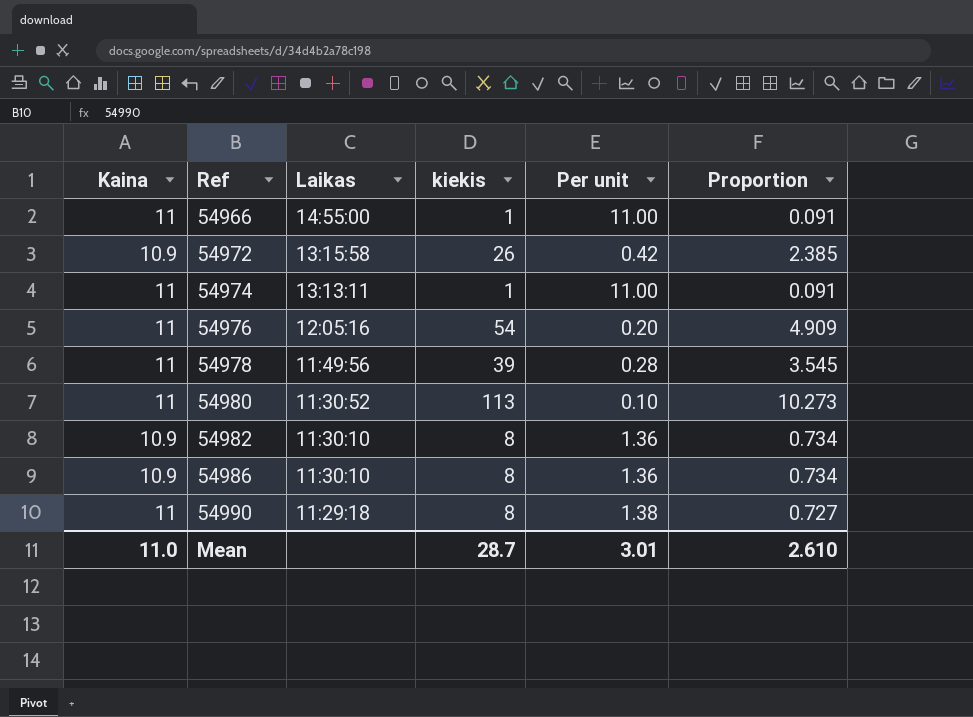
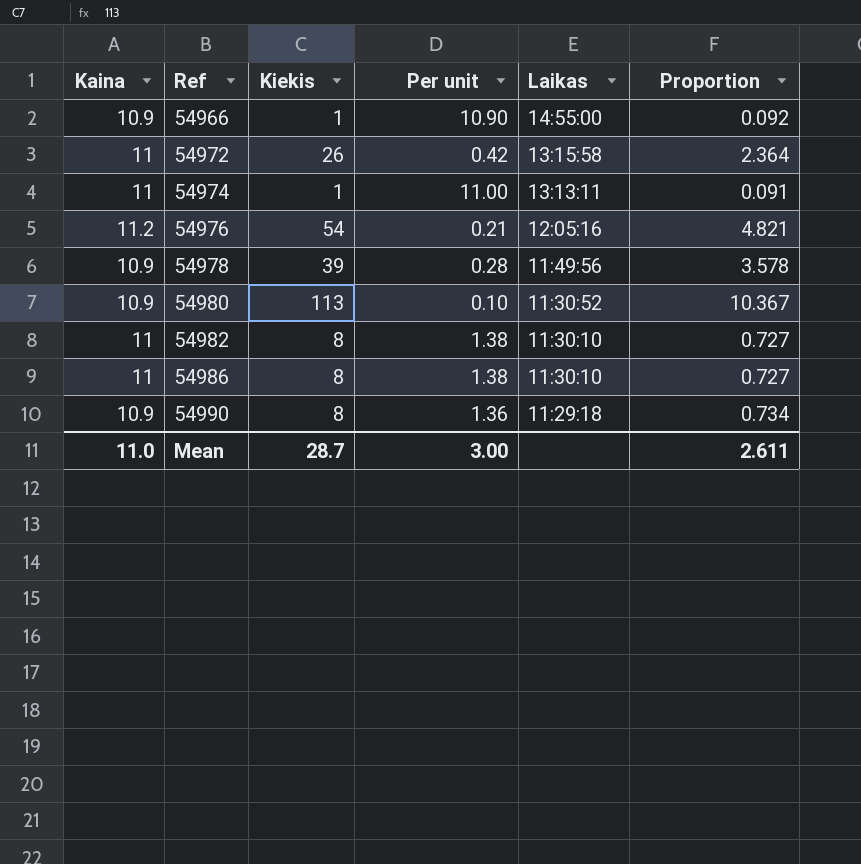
column name: kiekis -> Kiekis
column Laikas | position: 3 -> 5
54966 | Kaina: 11 -> 10.9
54966 | Per unit: 11.00 -> 10.90
54966 | Proportion: 0.091 -> 0.092
54972 | Kaina: 10.9 -> 11
54972 | Proportion: 2.385 -> 2.364
54976 | Kaina: 11 -> 11.2
54976 | Per unit: 0.20 -> 0.21
54976 | Proportion: 4.909 -> 4.821
54978 | Kaina: 11 -> 10.9
54978 | Proportion: 3.545 -> 3.578
54980 | Kaina: 11 -> 10.9
54980 | Proportion: 10.273 -> 10.367
54982 | Kaina: 10.9 -> 11
54982 | Per unit: 1.36 -> 1.38
54982 | Proportion: 0.734 -> 0.727
54986 | Kaina: 10.9 -> 11
54986 | Per unit: 1.36 -> 1.38
54986 | Proportion: 0.734 -> 0.727
54990 | Kaina: 11 -> 10.9
54990 | Per unit: 1.38 -> 1.36
54990 | Proportion: 0.727 -> 0.734
Mean | Per unit: 3.01 -> 3.00
Mean | Proportion: 2.610 -> 2.611

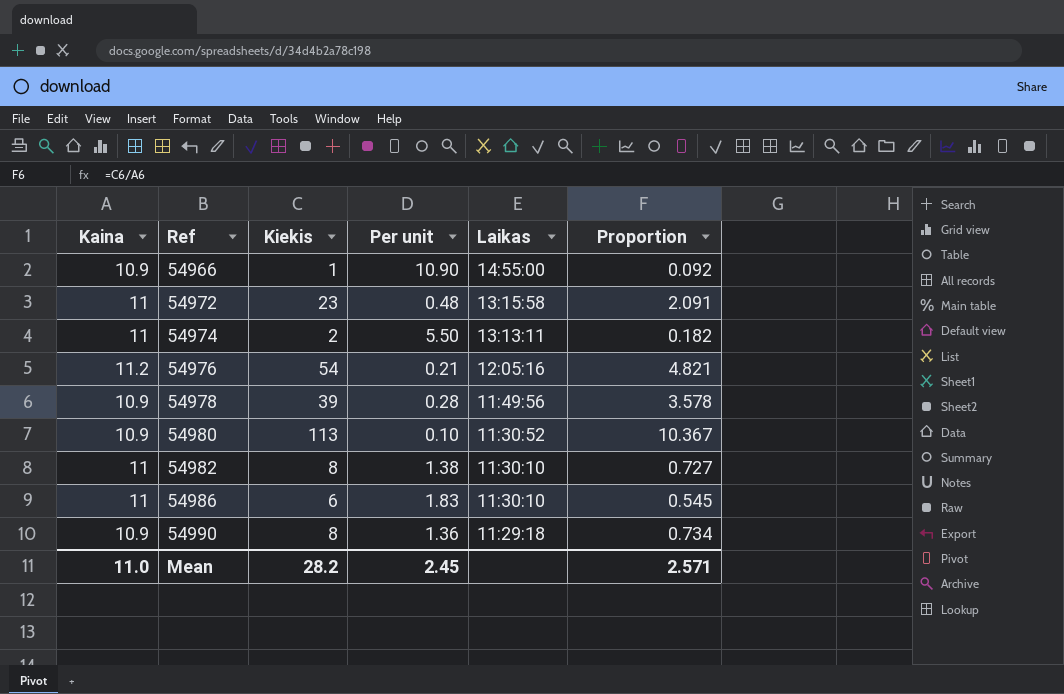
54972 | Kiekis: 26 -> 23
54972 | Per unit: 0.42 -> 0.48
54972 | Proportion: 2.364 -> 2.091
54974 | Kiekis: 1 -> 2
54974 | Per unit: 11.00 -> 5.50
54974 | Proportion: 0.091 -> 0.182
54986 | Kiekis: 8 -> 6
54986 | Per unit: 1.38 -> 1.83
54986 | Proportion: 0.727 -> 0.545
Mean | Kiekis: 28.7 -> 28.2
Mean | Per unit: 3.00 -> 2.45
Mean | Proportion: 2.611 -> 2.571

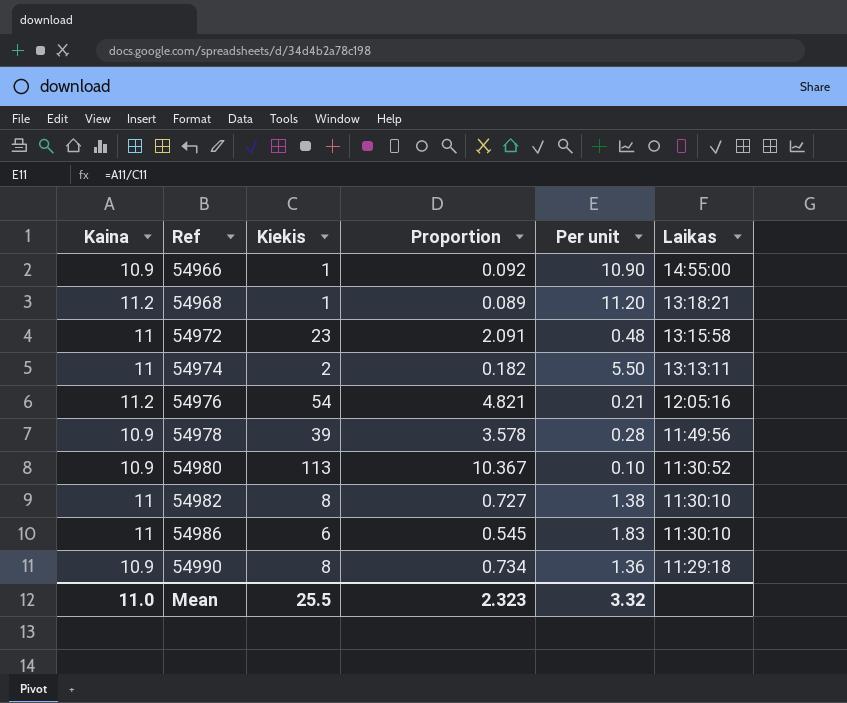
column Proportion | position: 6 -> 4
row 54968: none -> 11.2 | 1 | 0.089 | 11.20 | 13:18:21
Mean | Kiekis: 28.2 -> 25.5
Mean | Proportion: 2.571 -> 2.323
Mean | Per unit: 2.45 -> 3.32

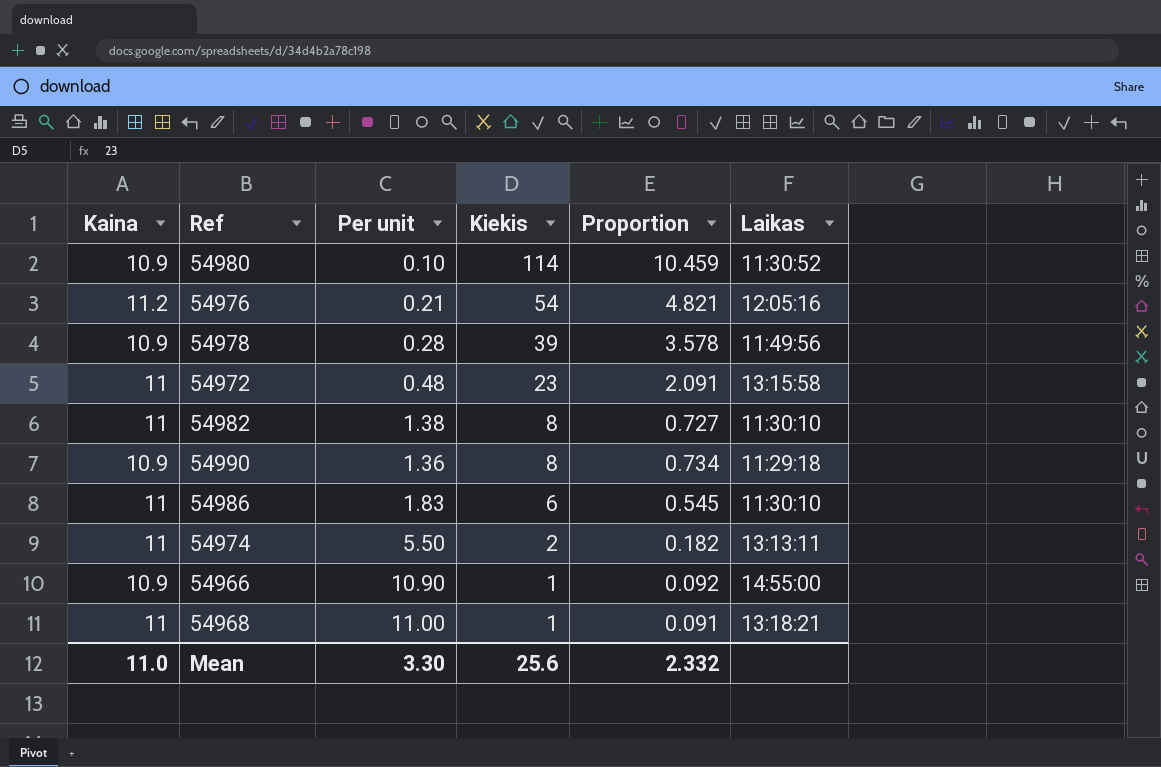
row order: Ref ascending -> Kiekis descending
column Per unit | position: 5 -> 3
54980 | Kiekis: 113 -> 114
54980 | Proportion: 10.367 -> 10.459
54968 | Kaina: 11.2 -> 11
54968 | Per unit: 11.20 -> 11.00
54968 | Proportion: 0.089 -> 0.091
Mean | Per unit: 3.32 -> 3.30
Mean | Kiekis: 25.5 -> 25.6
Mean | Proportion: 2.323 -> 2.332

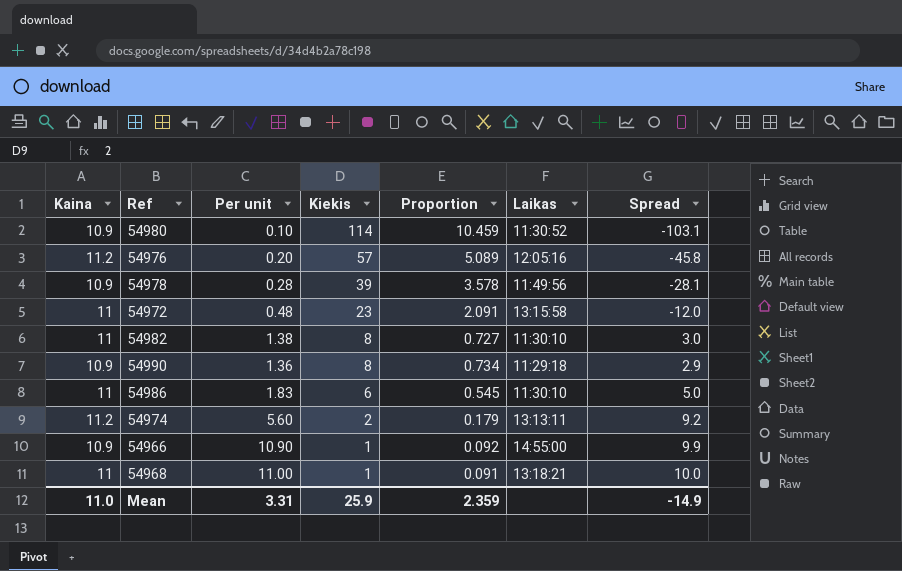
column Spread | formula: none -> [Kaina] - [Kiekis]
54976 | Per unit: 0.21 -> 0.20
54976 | Kiekis: 54 -> 57
54976 | Proportion: 4.821 -> 5.089
54974 | Kaina: 11 -> 11.2
54974 | Per unit: 5.50 -> 5.60
54974 | Proportion: 0.182 -> 0.179
Mean | Per unit: 3.30 -> 3.31
Mean | Kiekis: 25.6 -> 25.9
Mean | Proportion: 2.332 -> 2.359

